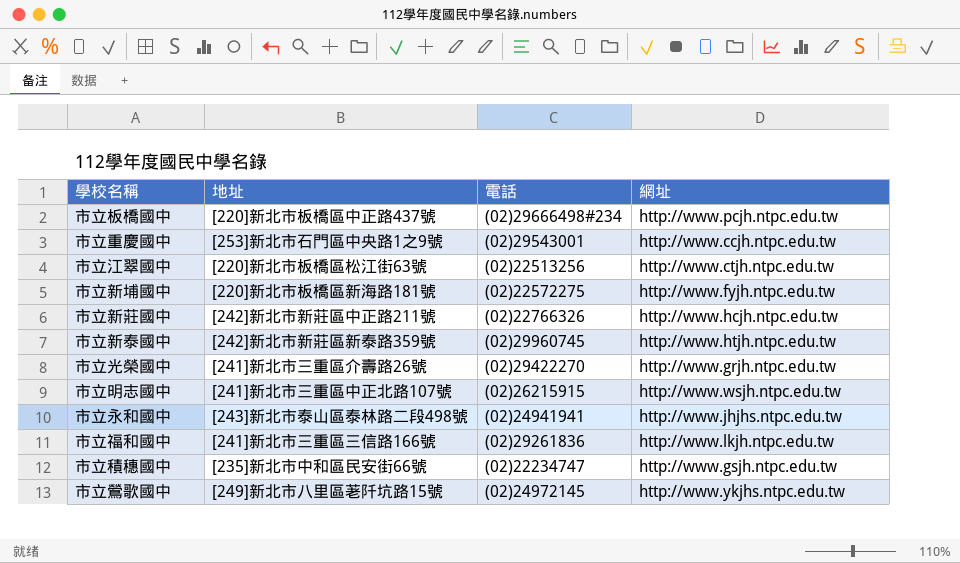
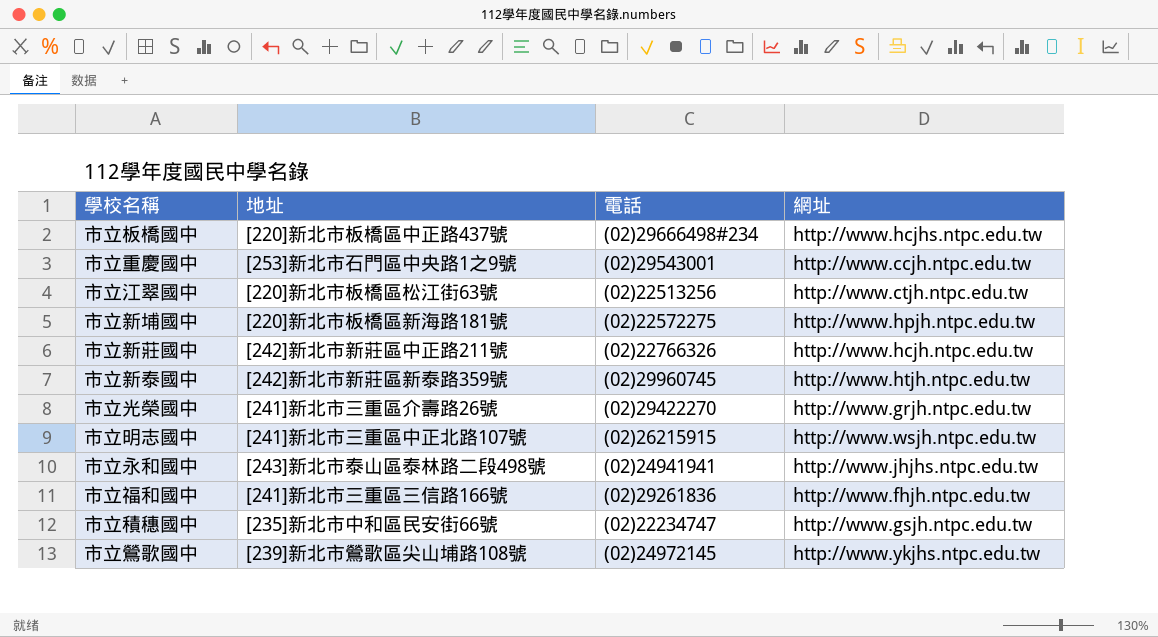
市立板橋國中 | 網址: http://www.pcjh.ntpc.edu.tw -> http://www.hcjhs.ntpc.edu.tw
市立新埔國中 | 網址: http://www.fyjh.ntpc.edu.tw -> http://www.hpjh.ntpc.edu.tw
市立福和國中 | 網址: http://www.lkjh.ntpc.edu.tw -> http://www.fhjh.ntpc.edu.tw
市立鶯歌國中 | 地址: [249]新北市八里區荖阡坑路15號 -> [239]新北市鶯歌區尖山埔路108號

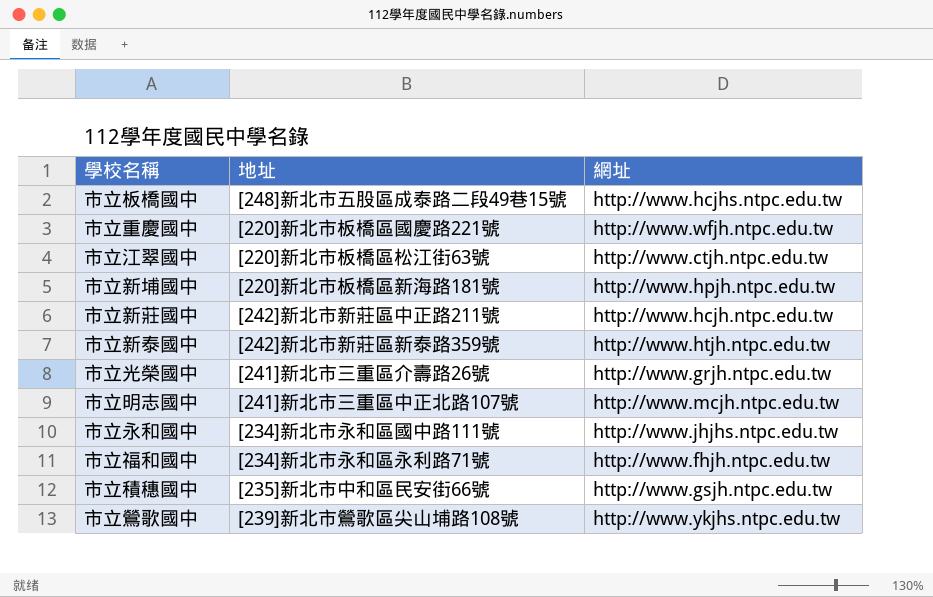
column 電話 | position: 3 -> none
市立板橋國中 | 地址: [220]新北市板橋區中正路437號 -> [248]新北市五股區成泰路二段49巷15號
市立重慶國中 | 地址: [253]新北市石門區中央路1之9號 -> [220]新北市板橋區國慶路221號
市立重慶國中 | 網址: http://www.ccjh.ntpc.edu.tw -> http://www.wfjh.ntpc.edu.tw
市立明志國中 | 網址: http://www.wsjh.ntpc.edu.tw -> http://www.mcjh.ntpc.edu.tw
市立永和國中 | 地址: [243]新北市泰山區泰林路二段498號 -> [234]新北市永和區國中路111號
市立福和國中 | 地址: [241]新北市三重區三信路166號 -> [234]新北市永和區永利路71號

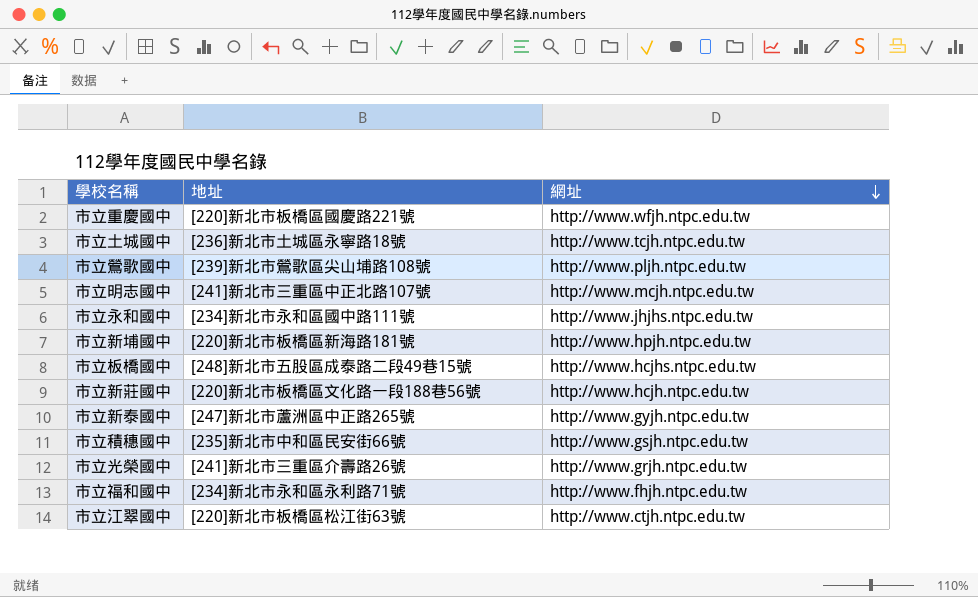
row order: none -> 網址 descending
row 市立土城國中: none -> [236]新北市土城區永寧路18號 | http://www.tcjh.ntpc.edu.tw
市立鶯歌國中 | 網址: http://www.ykjhs.ntpc.edu.tw -> http://www.pljh.ntpc.edu.tw
市立新莊國中 | 地址: [242]新北市新莊區中正路211號 -> [220]新北市板橋區文化路一段188巷56號
市立新泰國中 | 地址: [242]新北市新莊區新泰路359號 -> [247]新北市蘆洲區中正路265號
市立新泰國中 | 網址: http://www.htjh.ntpc.edu.tw -> http://www.gyjh.ntpc.edu.tw

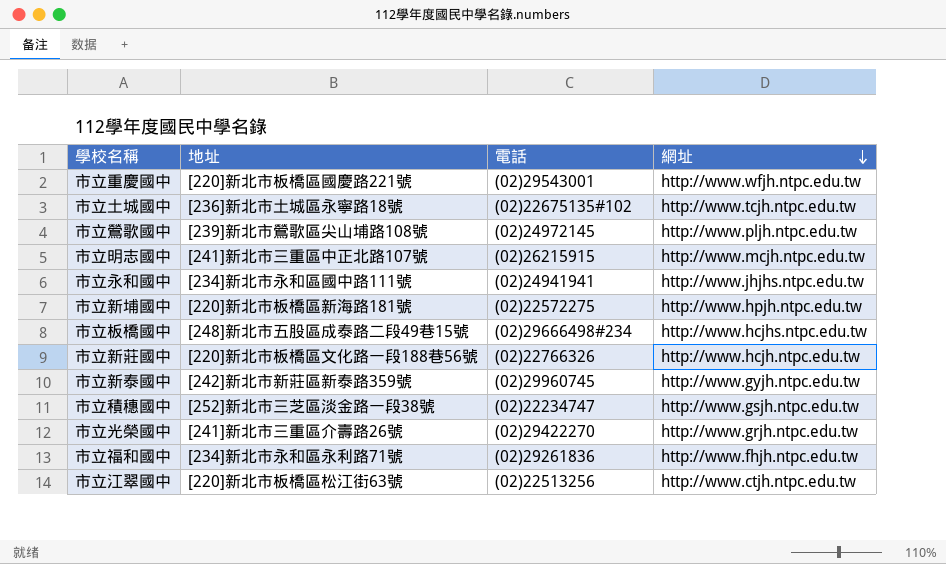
column 電話 | position: none -> 3
市立新泰國中 | 地址: [247]新北市蘆洲區中正路265號 -> [242]新北市新莊區新泰路359號
市立積穗國中 | 地址: [235]新北市中和區民安街66號 -> [252]新北市三芝區淡金路一段38號

